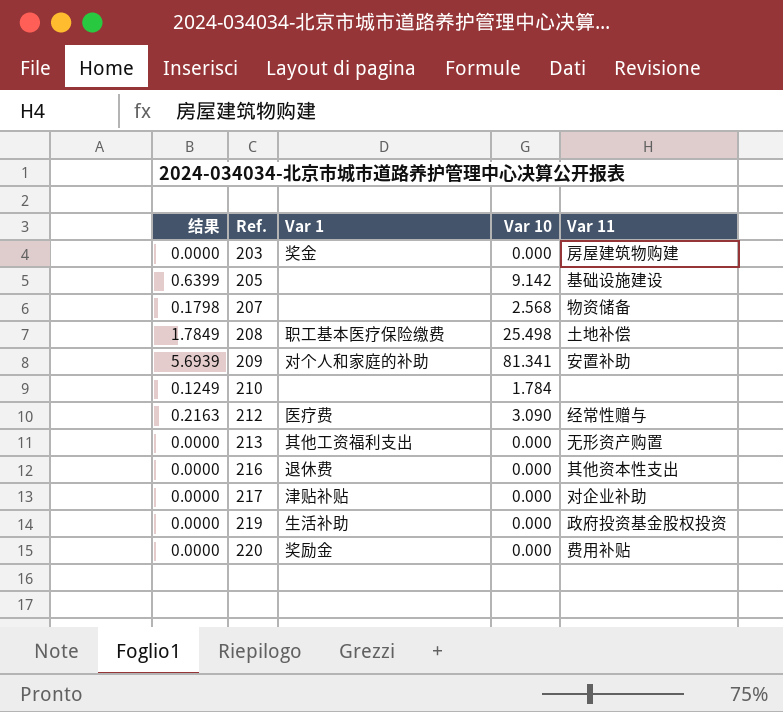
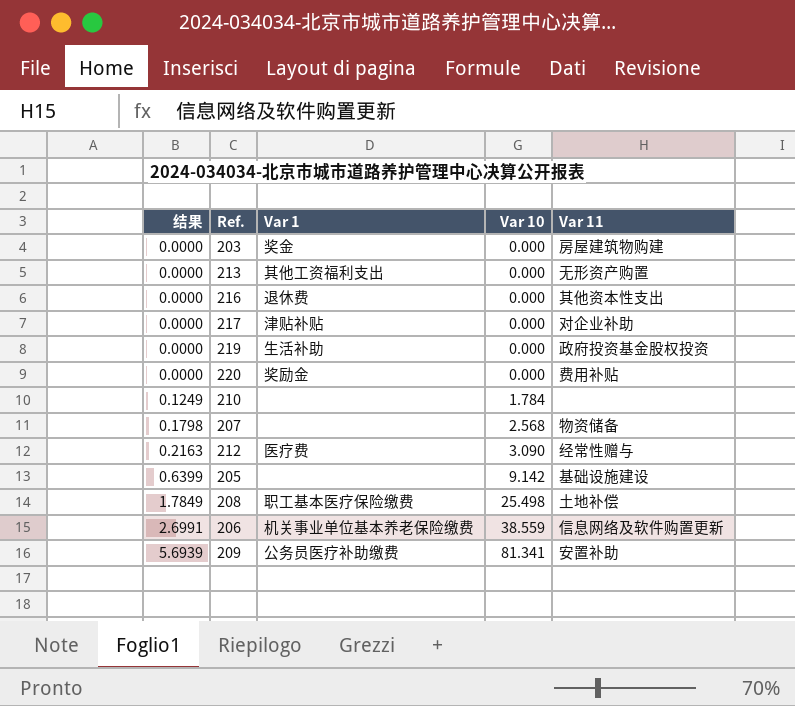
row order: Ref. ascending -> 结果 ascending
row 206: none -> 2.6991 | 机关事业单位基本养老保险缴费 | 38.559 | 信息网络及软件购置更新
209 | Var 1: 对个人和家庭的补助 -> 公务员医疗补助缴费

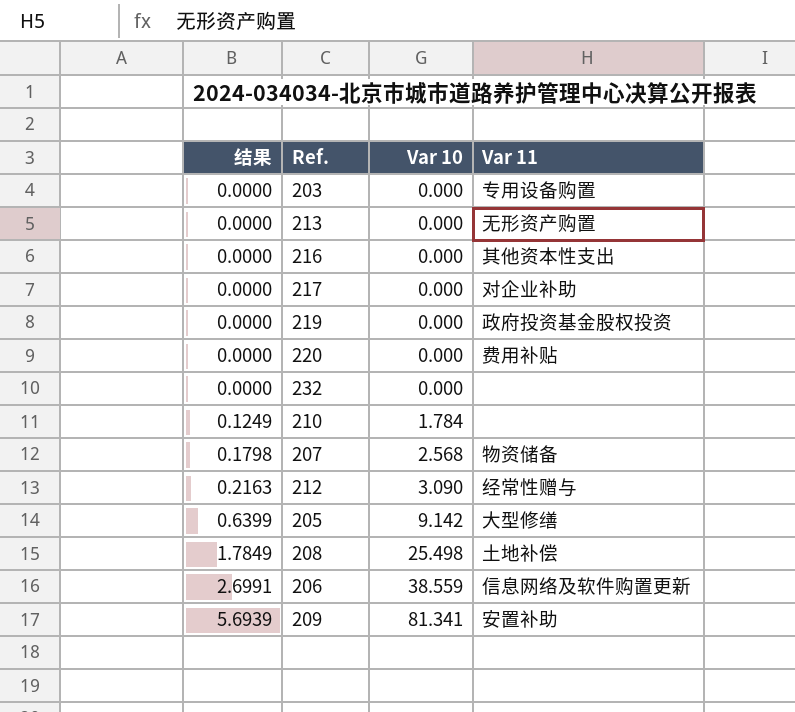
column Var 1 | position: 3 -> none
203 | Var 11: 房屋建筑物购建 -> 专用设备购置
row 232: none -> 0.0000 | 0.000 | none
205 | Var 11: 基础设施建设 -> 大型修缮

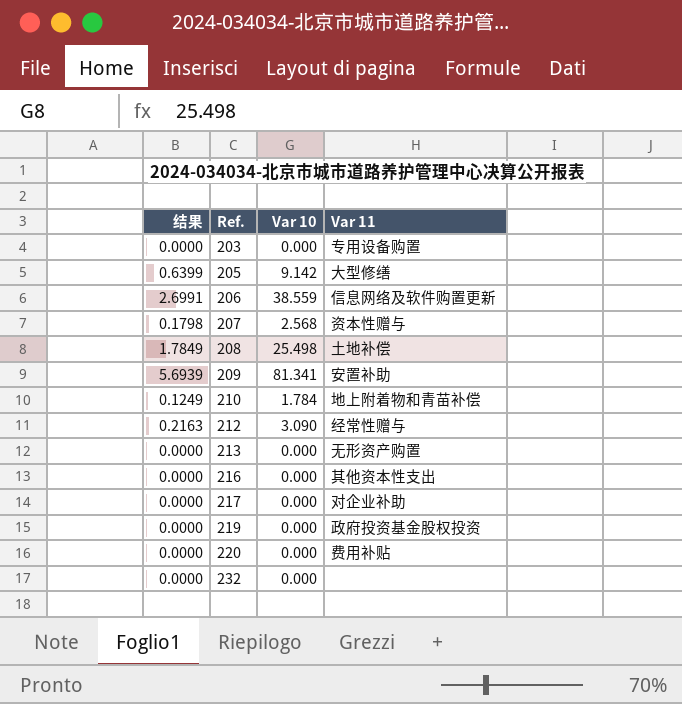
row order: 结果 ascending -> Ref. ascending
207 | Var 11: 物资储备 -> 资本性赠与
210 | Var 11: none -> 地上附着物和青苗补偿

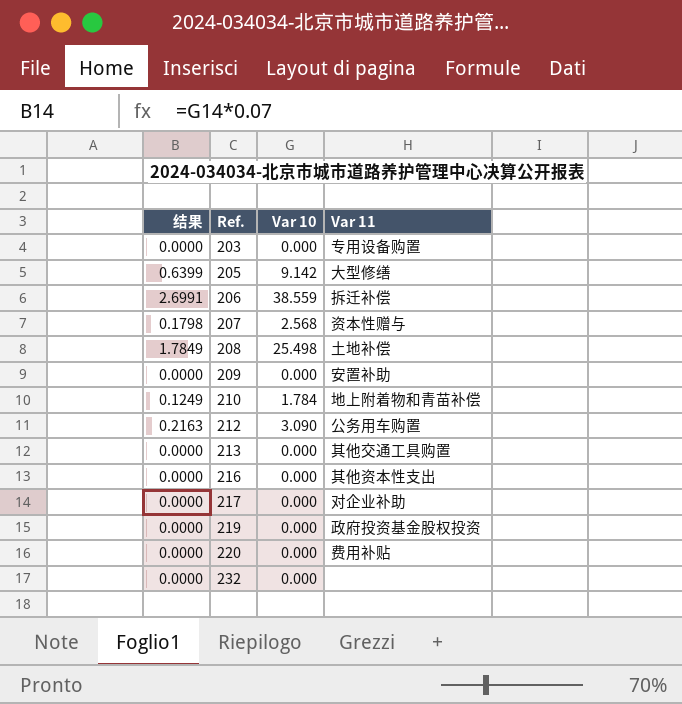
206 | Var 11: 信息网络及软件购置更新 -> 拆迁补偿
209 | 结果: 5.6939 -> 0.0000
209 | Var 10: 81.341 -> 0.000
212 | Var 11: 经常性赠与 -> 公务用车购置
213 | Var 11: 无形资产购置 -> 其他交通工具购置

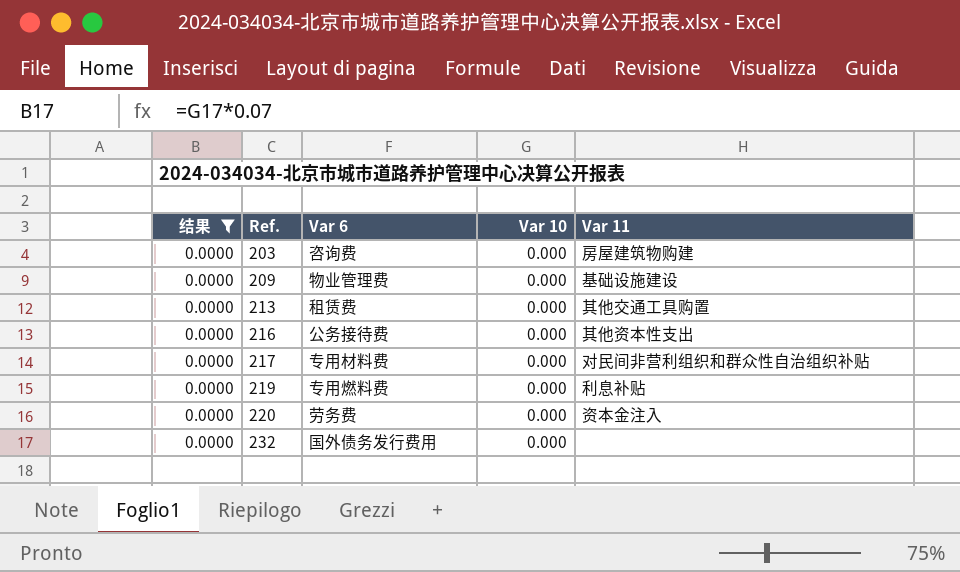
filter: none -> 结果 = 0.0000
column Var 6 | position: none -> 3
203 | Var 11: 专用设备购置 -> 房屋建筑物购建
209 | Var 11: 安置补助 -> 基础设施建设
217 | Var 11: 对企业补助 -> 对民间非营利组织和群众性自治组织补贴
219 | Var 11: 政府投资基金股权投资 -> 利息补贴
220 | Var 11: 费用补贴 -> 资本金注入

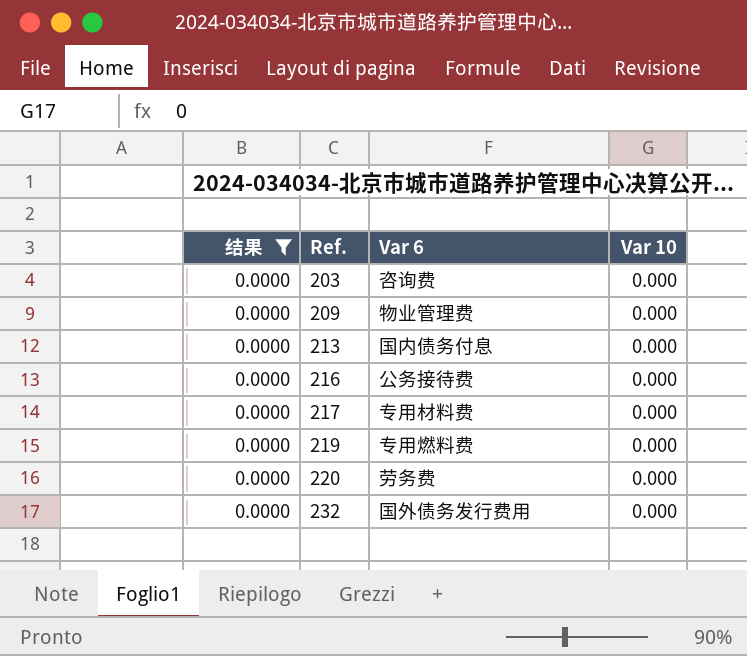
column Var 11 | position: 5 -> none
213 | Var 6: 租赁费 -> 国内债务付息

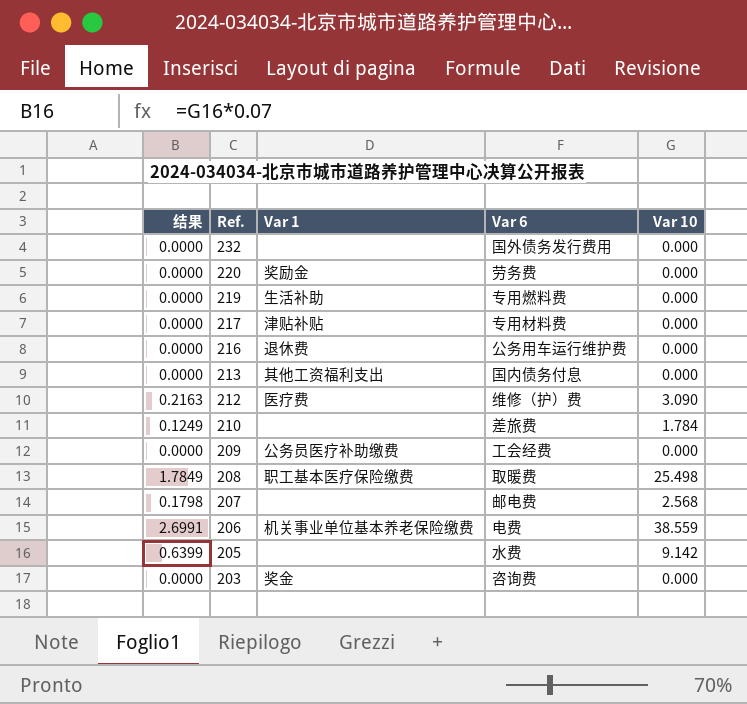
filter: 结果 = 0.0000 -> none
row order: Ref. ascending -> Ref. descending
column Var 1 | position: none -> 3
216 | Var 6: 公务接待费 -> 公务用车运行维护费
209 | Var 6: 物业管理费 -> 工会经费

